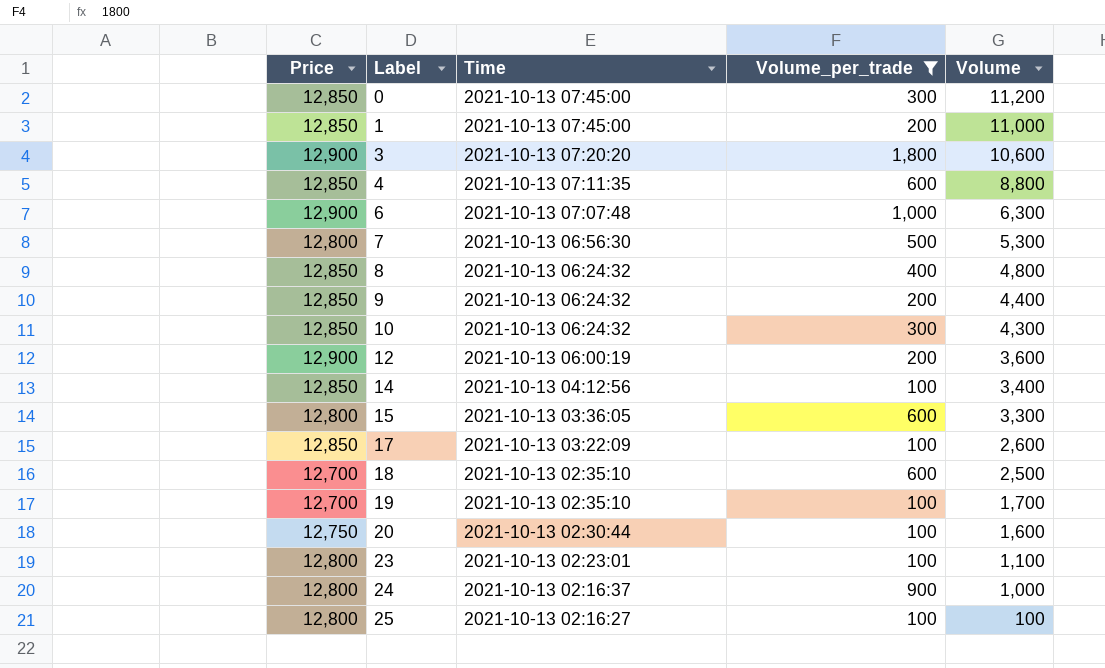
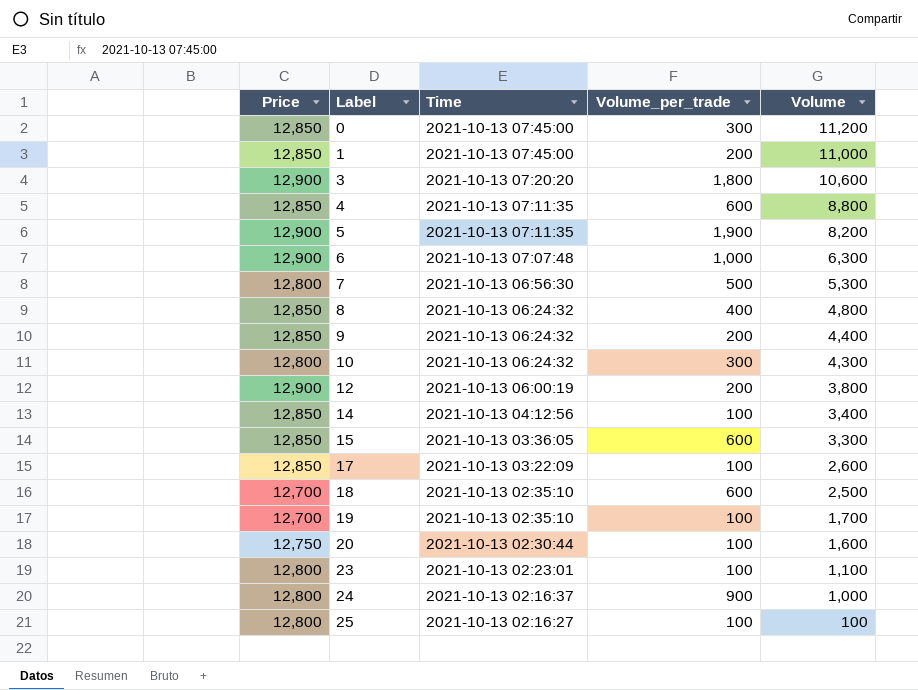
filter: Volume_per_trade != 1,900 -> none
10 | Price: 12,850 -> 12,800
12 | Volume: 3,600 -> 3,800
15 | Price: 12,800 -> 12,850

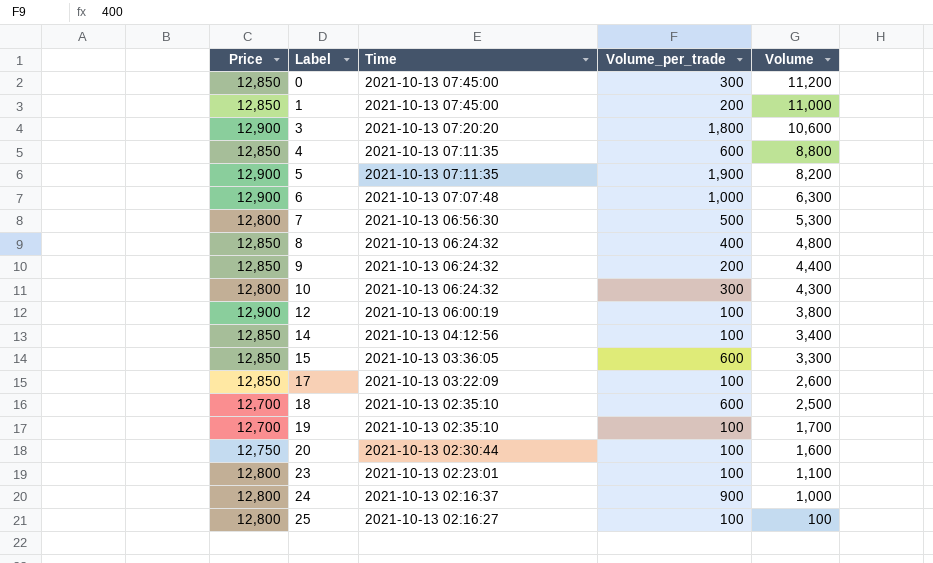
12 | Volume_per_trade: 200 -> 100

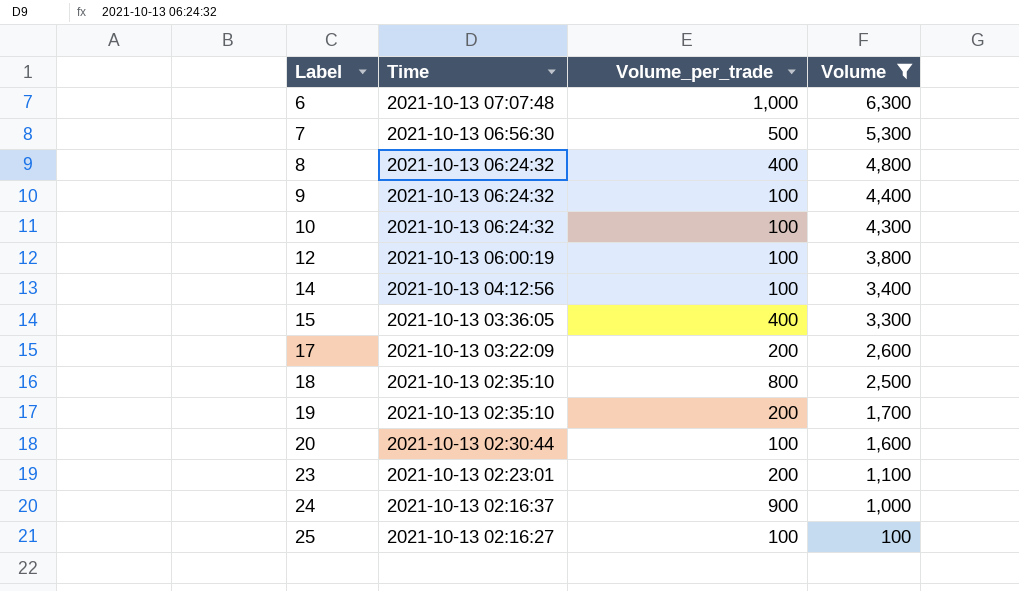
filter: none -> Volume <= 6,300
column Price | position: 1 -> none
9 | Volume_per_trade: 200 -> 100
10 | Volume_per_trade: 300 -> 100
15 | Volume_per_trade: 600 -> 400
17 | Volume_per_trade: 100 -> 200
18 | Volume_per_trade: 600 -> 800
19 | Volume_per_trade: 100 -> 200
23 | Volume_per_trade: 100 -> 200

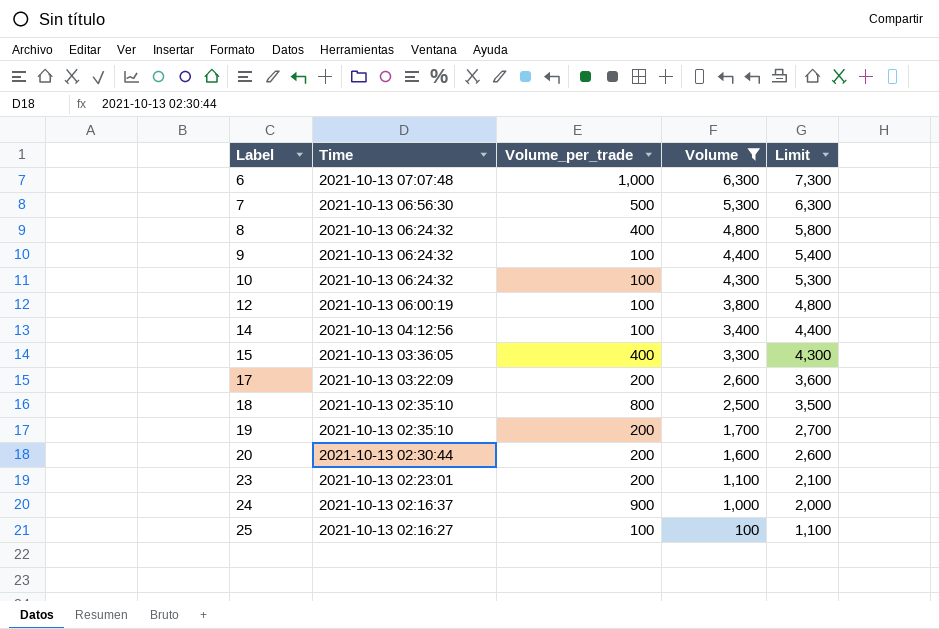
column Limit | formula: none -> [Volume] + 1000
20 | Volume_per_trade: 100 -> 200

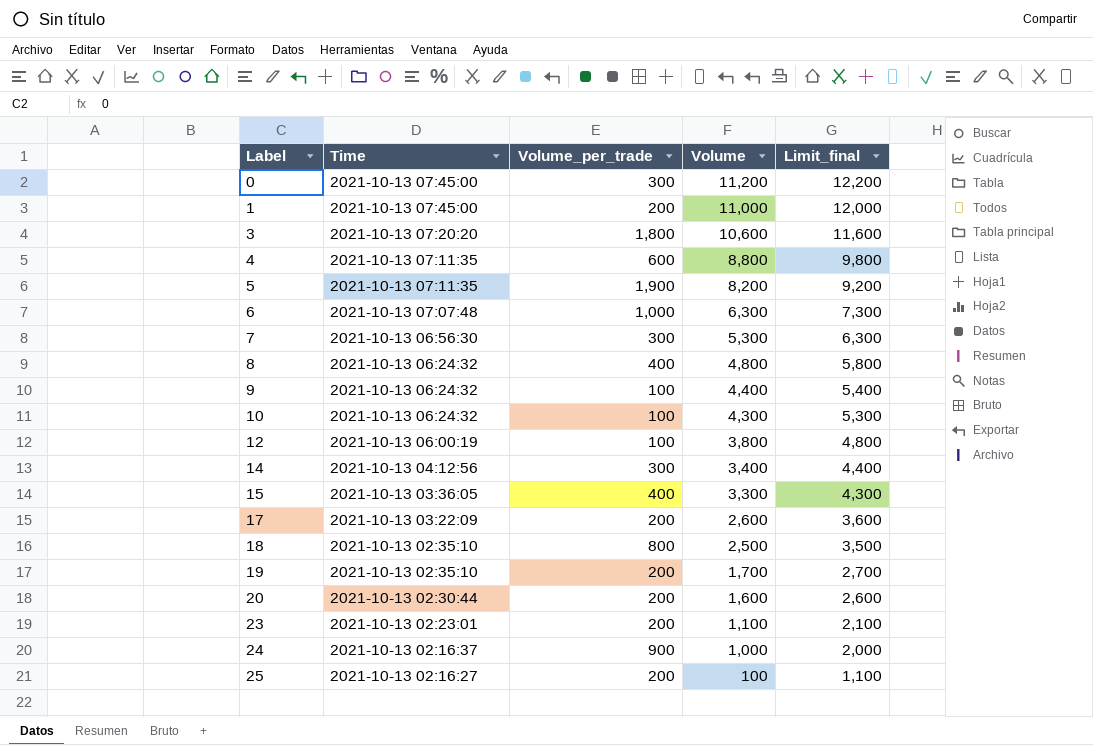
filter: Volume <= 6,300 -> none
column name: Limit -> Limit_final
7 | Volume_per_trade: 500 -> 300
14 | Volume_per_trade: 100 -> 300
25 | Volume_per_trade: 100 -> 200

